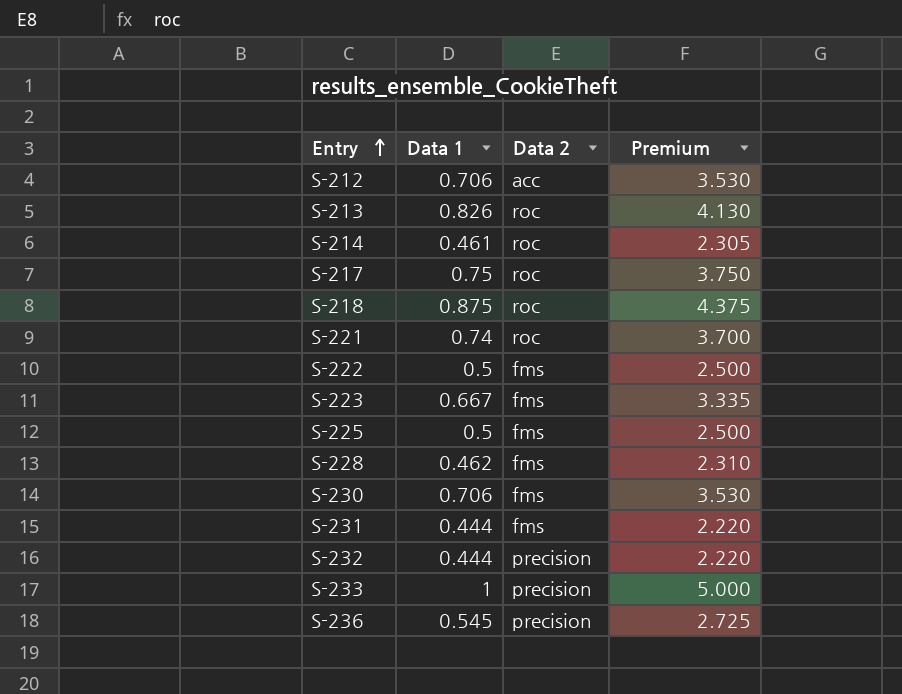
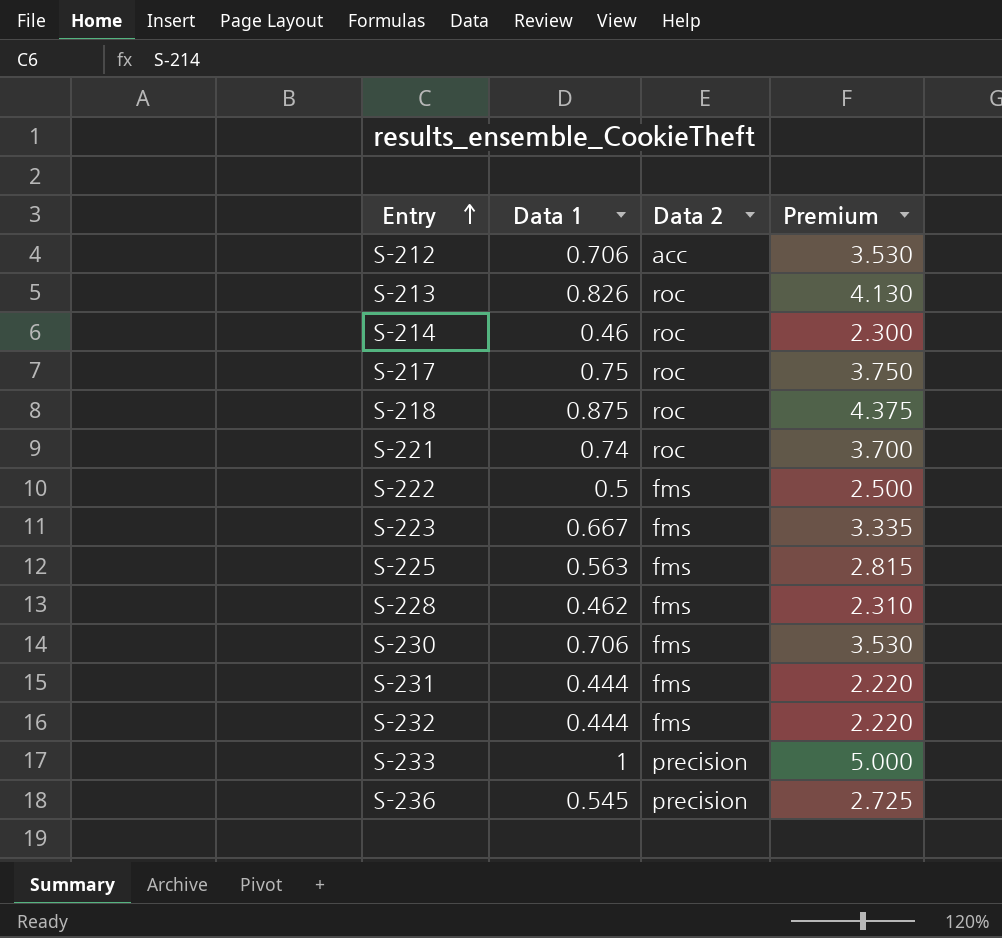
S-214 | Data 1: 0.461 -> 0.46
S-214 | Premium: 2.305 -> 2.300
S-225 | Data 1: 0.5 -> 0.563
S-225 | Premium: 2.500 -> 2.815
S-232 | Data 2: precision -> fms

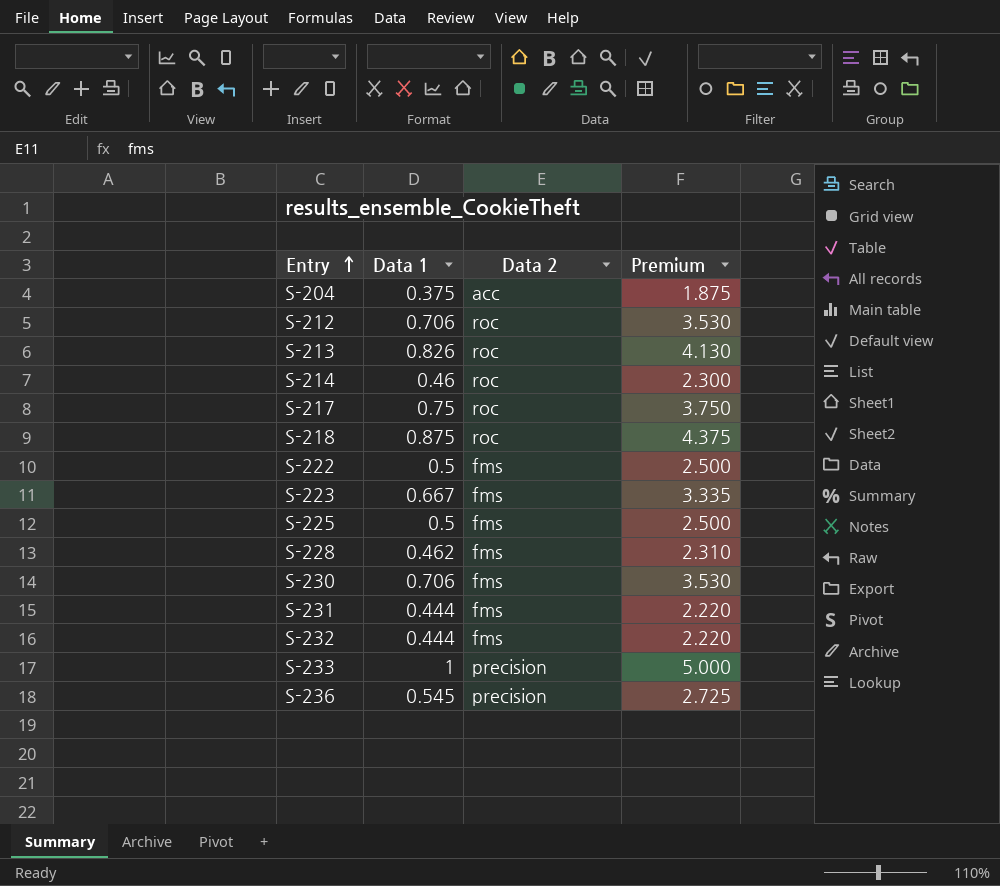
row S-221: 0.74 | roc | 3.700 -> none
row S-204: none -> 0.375 | acc | 1.875
S-212 | Data 2: acc -> roc
S-225 | Data 1: 0.563 -> 0.5
S-225 | Premium: 2.815 -> 2.500

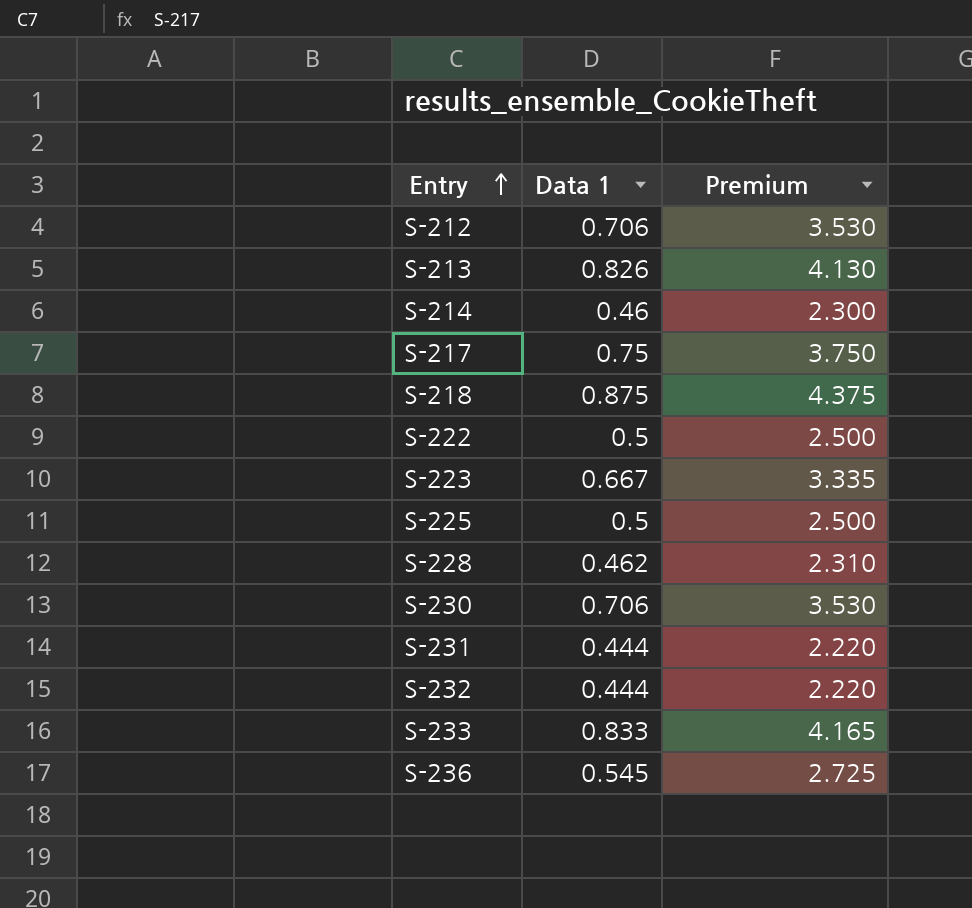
column Data 2 | position: 3 -> none
row S-204: 0.375 | acc | 1.875 -> none
S-233 | Data 1: 1 -> 0.833
S-233 | Premium: 5.000 -> 4.165

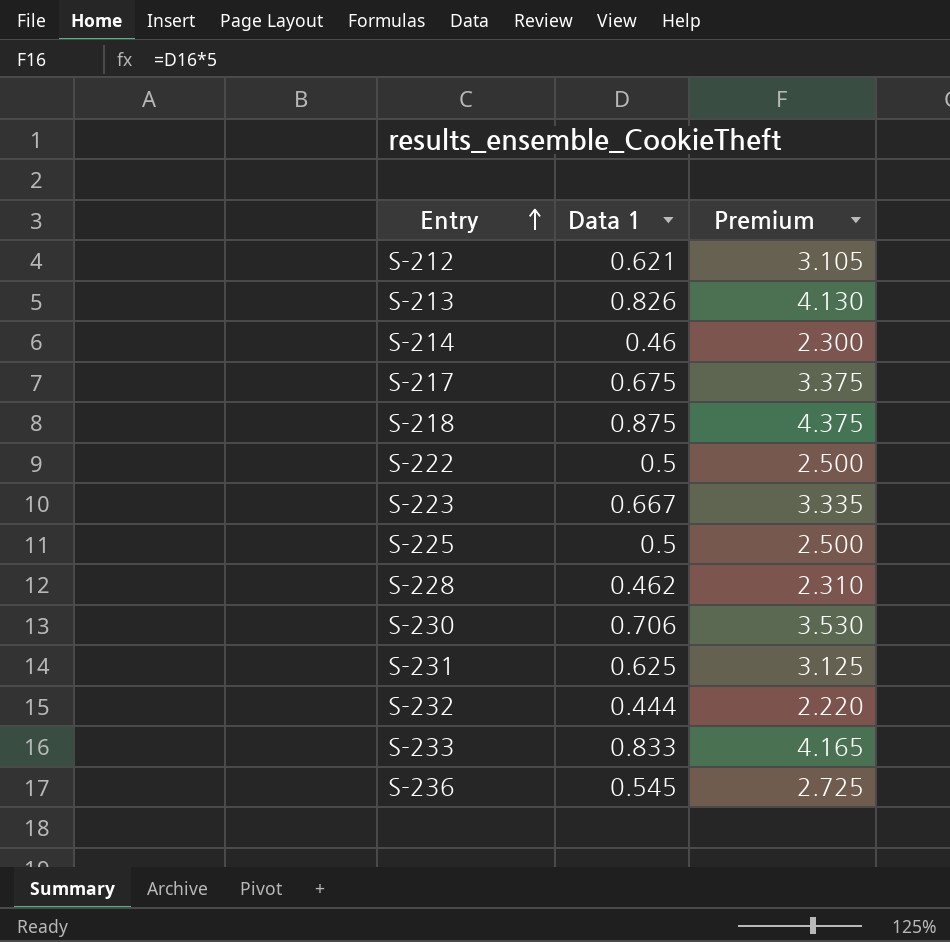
S-212 | Data 1: 0.706 -> 0.621
S-212 | Premium: 3.530 -> 3.105
S-217 | Data 1: 0.75 -> 0.675
S-217 | Premium: 3.750 -> 3.375
S-231 | Data 1: 0.444 -> 0.625
S-231 | Premium: 2.220 -> 3.125

